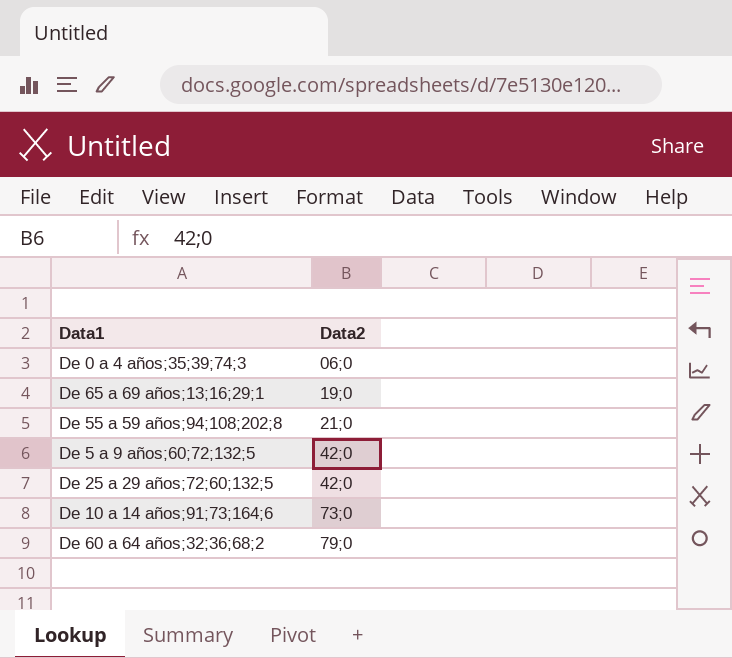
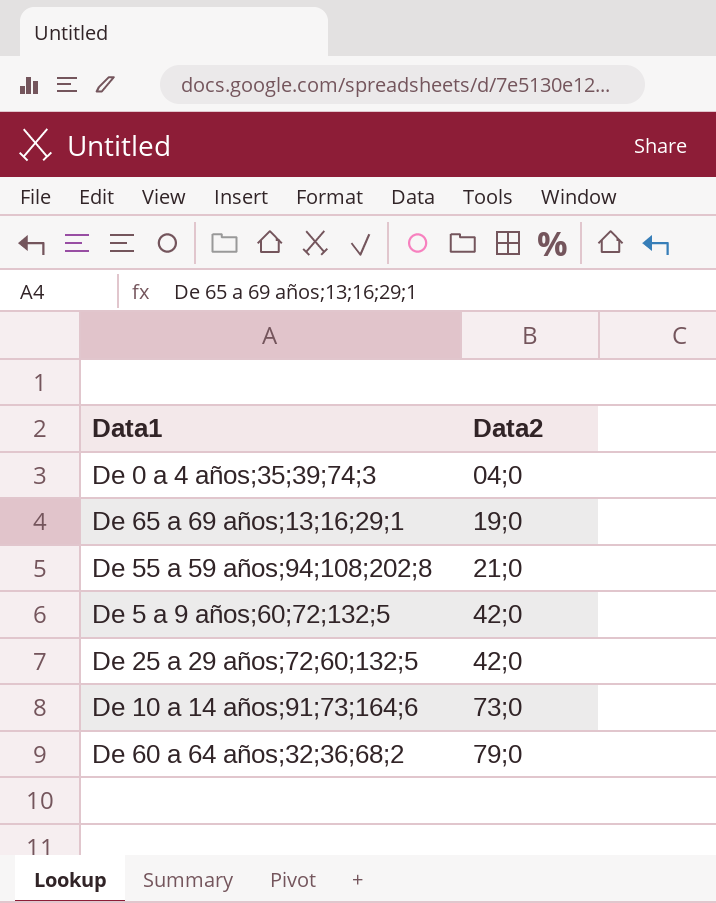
De 0 a 4 años;35;39;74;3 | Data2: 06;0 -> 04;0

